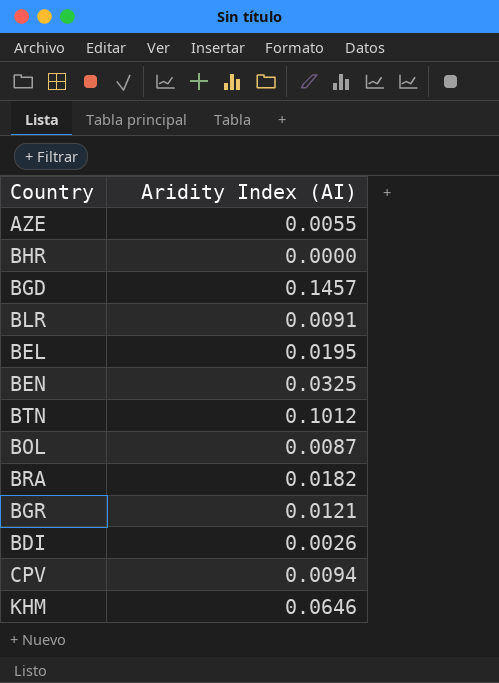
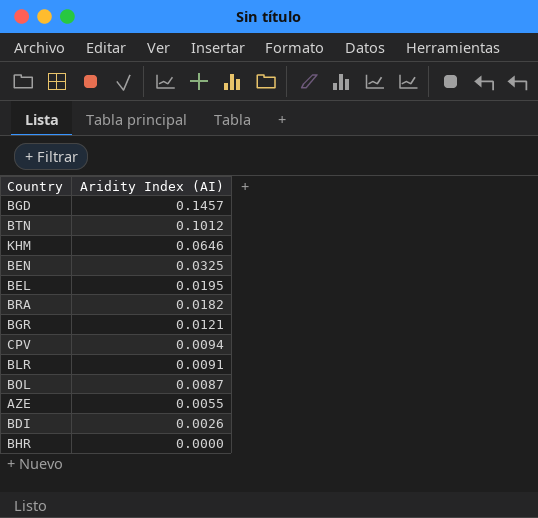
row order: none -> Aridity Index (AI) descending

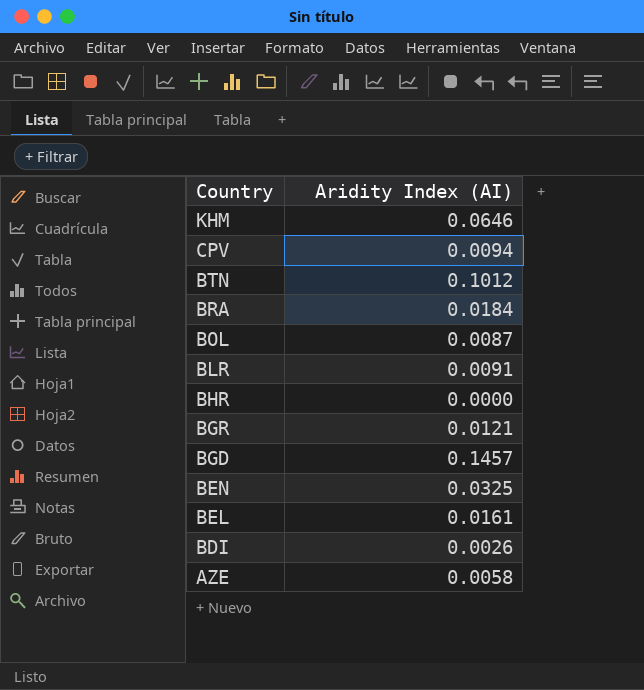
row order: Aridity Index (AI) descending -> Country descending
BRA | Aridity Index (AI): 0.0182 -> 0.0184
BEL | Aridity Index (AI): 0.0195 -> 0.0161
AZE | Aridity Index (AI): 0.0055 -> 0.0058

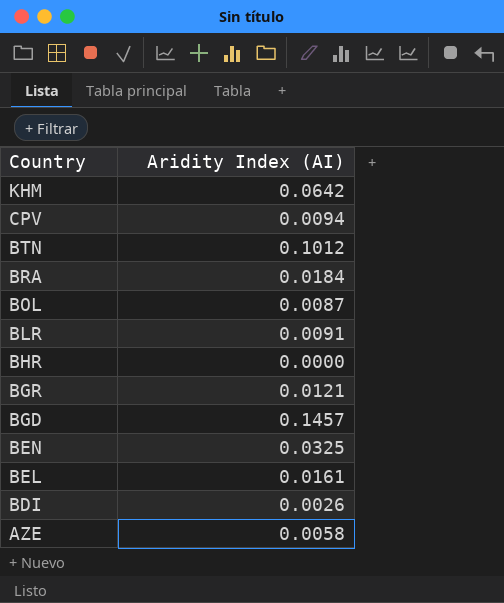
KHM | Aridity Index (AI): 0.0646 -> 0.0642

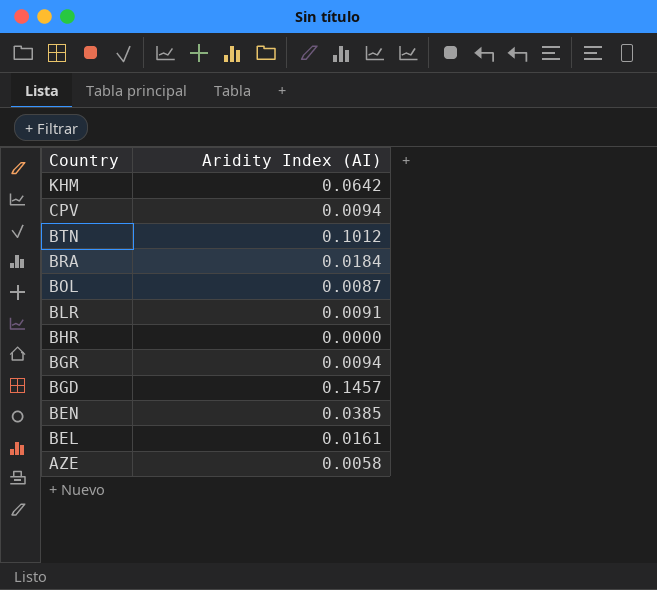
row BDI: 0.0026 -> none
BGR | Aridity Index (AI): 0.0121 -> 0.0094
BEN | Aridity Index (AI): 0.0325 -> 0.0385

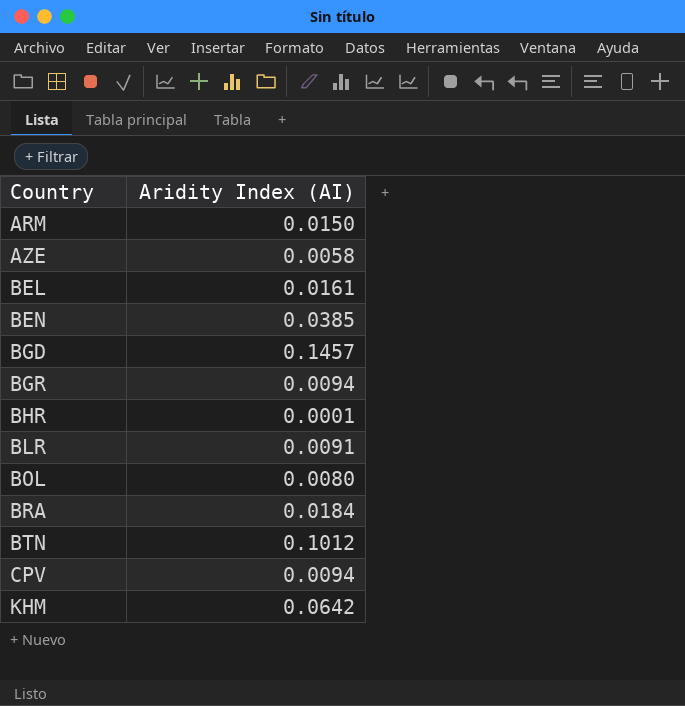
row order: Country descending -> Country ascending
row ARM: none -> 0.0150
BHR | Aridity Index (AI): 0.0000 -> 0.0001
BOL | Aridity Index (AI): 0.0087 -> 0.0080

